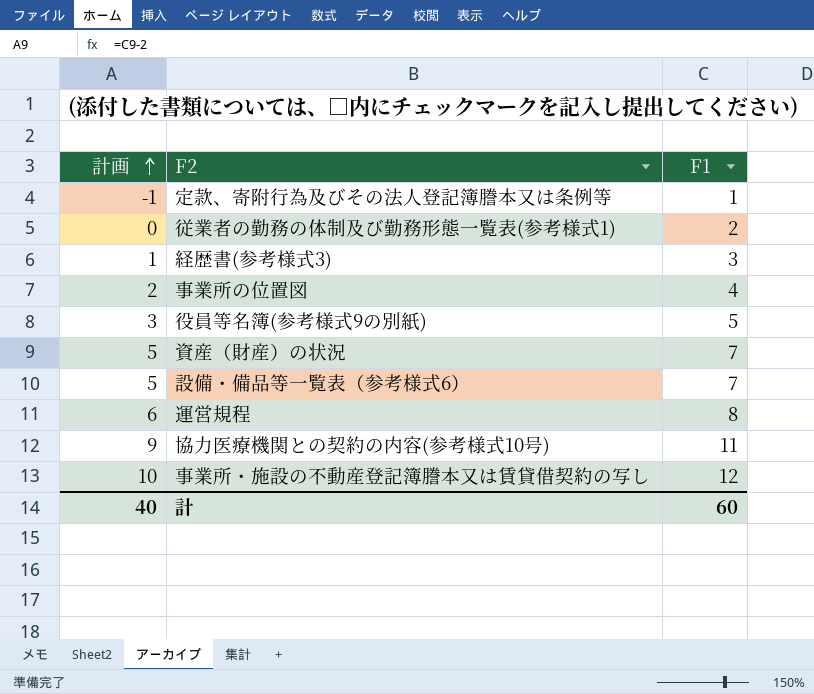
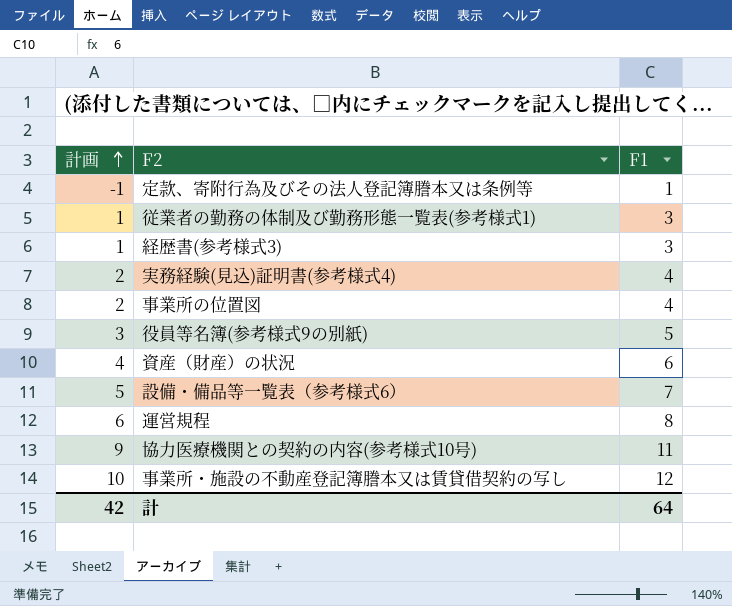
従業者の勤務の体制及び勤務形態一覧表(参考様式1) | 計画: 0 -> 1
従業者の勤務の体制及び勤務形態一覧表(参考様式1) | F1: 2 -> 3
row 実務経験(見込)証明書(参考様式4): none -> 2 | 4
資産（財産）の状況 | 計画: 5 -> 4
資産（財産）の状況 | F1: 7 -> 6
計 | 計画: 40 -> 42
計 | F1: 60 -> 64

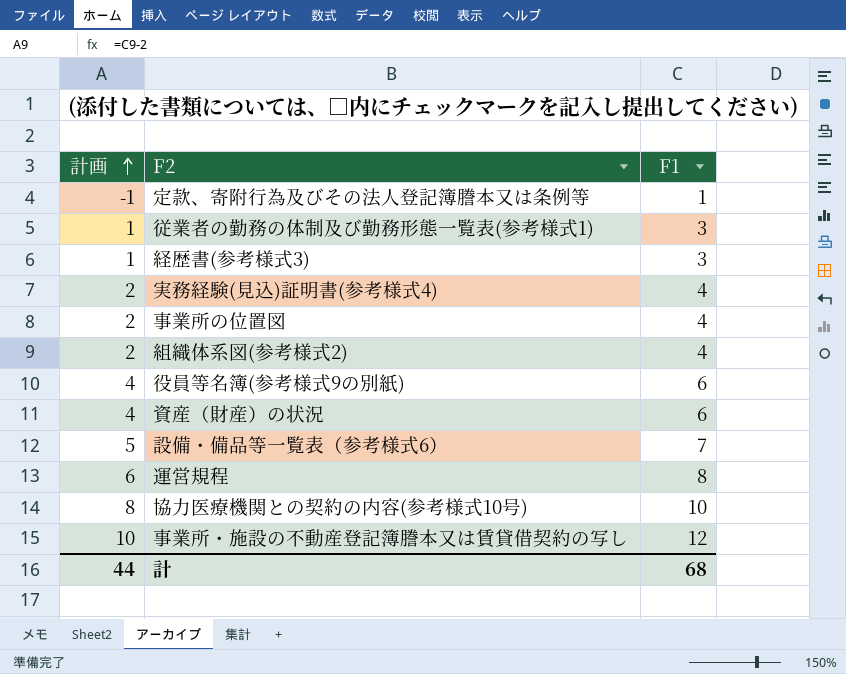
row 組織体系図(参考様式2): none -> 2 | 4
役員等名簿(参考様式9の別紙) | 計画: 3 -> 4
役員等名簿(参考様式9の別紙) | F1: 5 -> 6
協力医療機関との契約の内容(参考様式10号) | 計画: 9 -> 8
協力医療機関との契約の内容(参考様式10号) | F1: 11 -> 10
計 | 計画: 42 -> 44
計 | F1: 64 -> 68

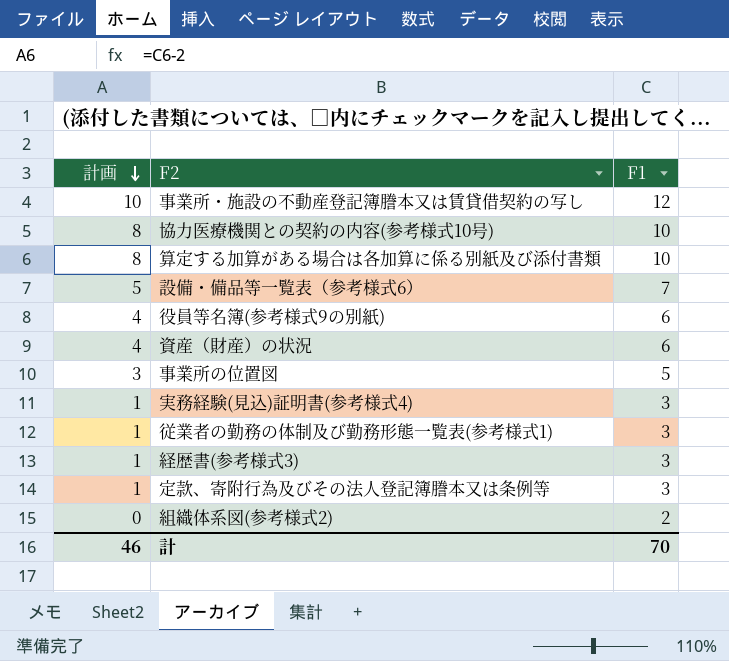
row order: 計画 ascending -> 計画 descending
row 運営規程: 6 | 8 -> none
row 算定する加算がある場合は各加算に係る別紙及び添付書類: none -> 8 | 10
事業所の位置図 | 計画: 2 -> 3
事業所の位置図 | F1: 4 -> 5
実務経験(見込)証明書(参考様式4) | 計画: 2 -> 1
実務経験(見込)証明書(参考様式4) | F1: 4 -> 3
定款、寄附行為及びその法人登記簿謄本又は条例等 | 計画: -1 -> 1
定款、寄附行為及びその法人登記簿謄本又は条例等 | F1: 1 -> 3
組織体系図(参考様式2) | 計画: 2 -> 0
組織体系図(参考様式2) | F1: 4 -> 2
計 | 計画: 44 -> 46
計 | F1: 68 -> 70

